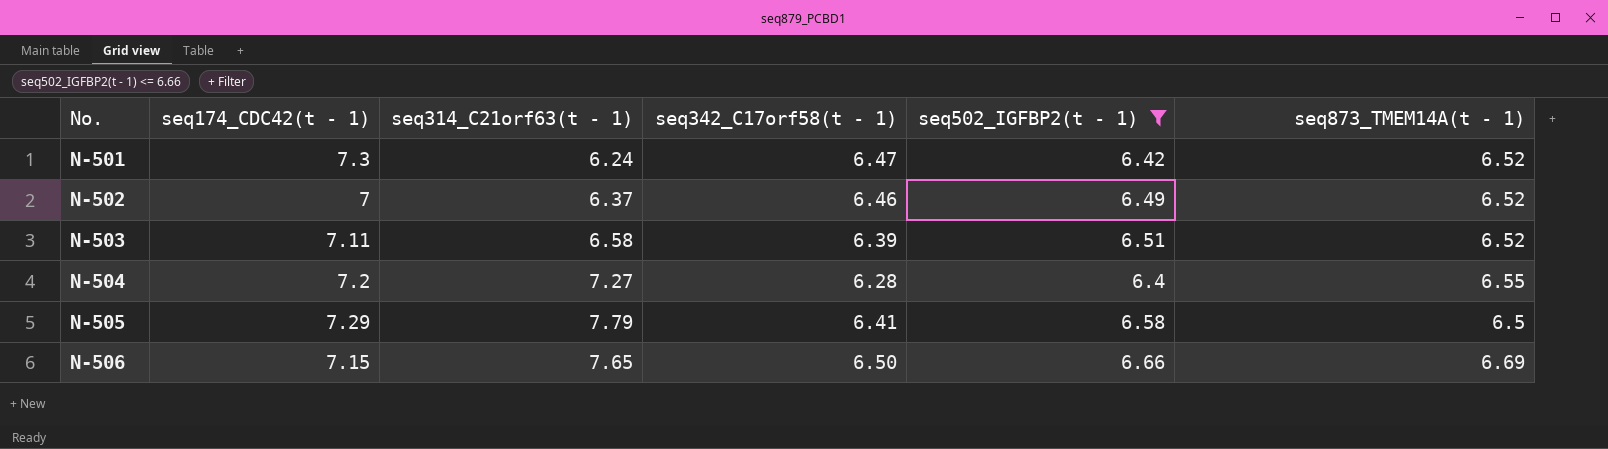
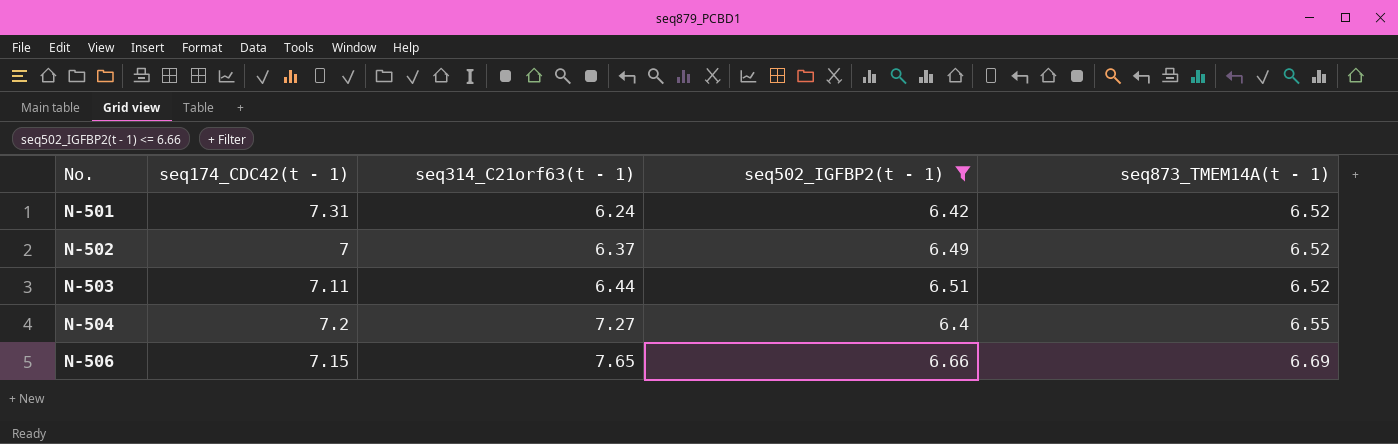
column seq342_C17orf58(t - 1) | position: 4 -> none
row N-505: 7.29 | 7.79 | 6.41 | 6.58 | 6.5 -> none
N-501 | seq174_CDC42(t - 1): 7.3 -> 7.31
N-503 | seq314_C21orf63(t - 1): 6.58 -> 6.44

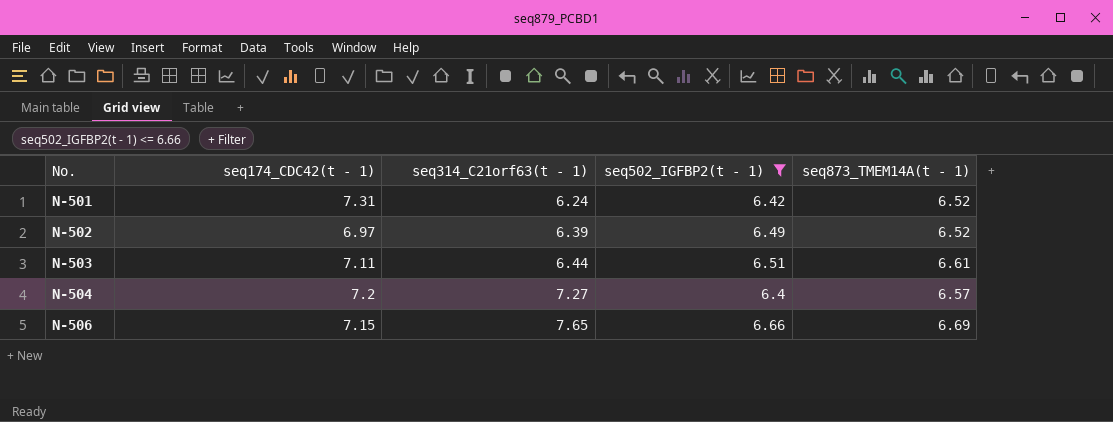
N-502 | seq174_CDC42(t - 1): 7 -> 6.97
N-502 | seq314_C21orf63(t - 1): 6.37 -> 6.39
N-503 | seq873_TMEM14A(t - 1): 6.52 -> 6.61
N-504 | seq873_TMEM14A(t - 1): 6.55 -> 6.57

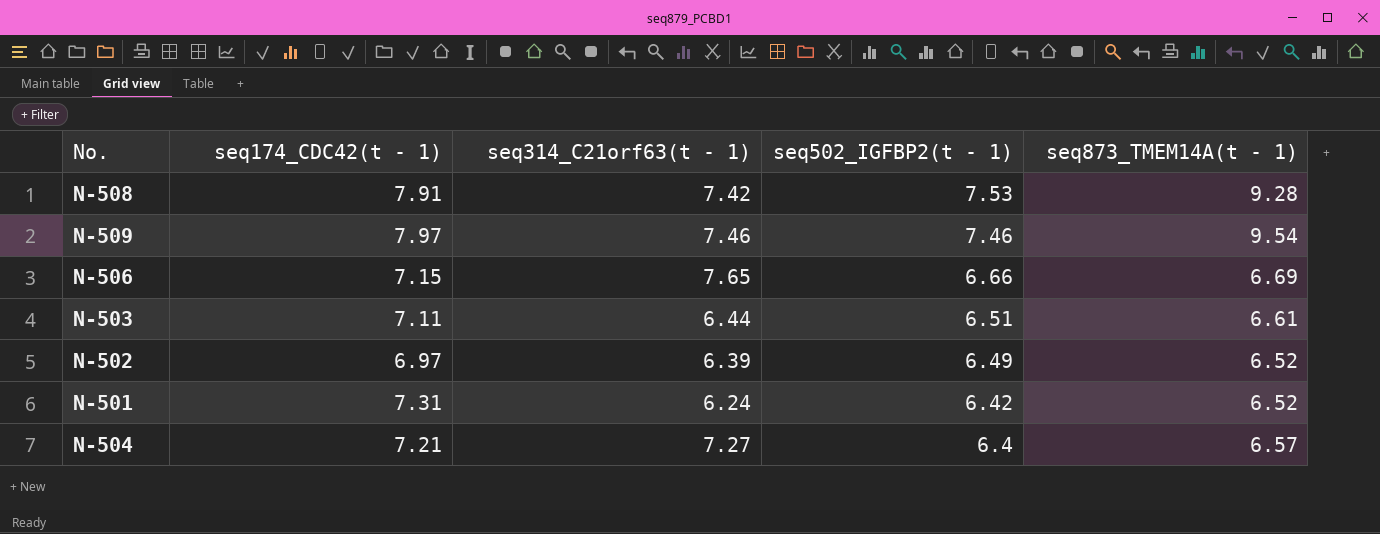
filter: seq502_IGFBP2(t - 1) <= 6.66 -> none
row order: No. ascending -> seq502_IGFBP2(t - 1) descending
N-504 | seq174_CDC42(t - 1): 7.2 -> 7.21

